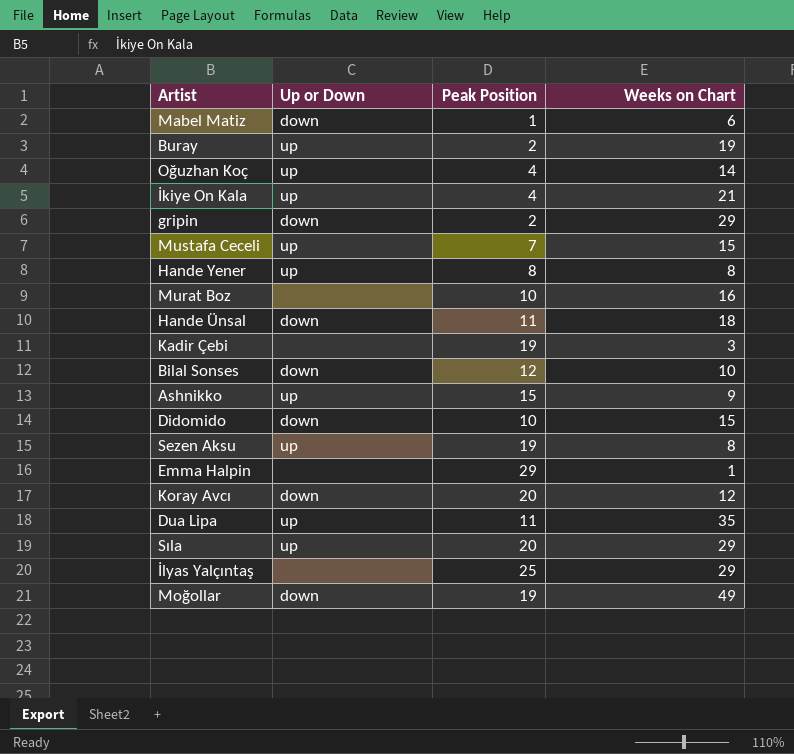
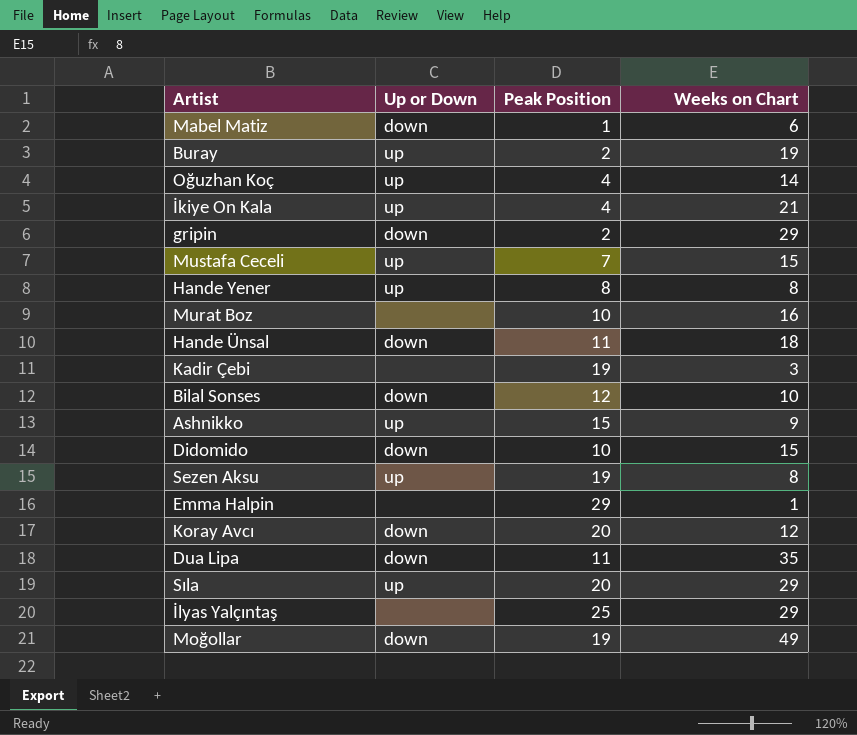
Dua Lipa | Up or Down: up -> down

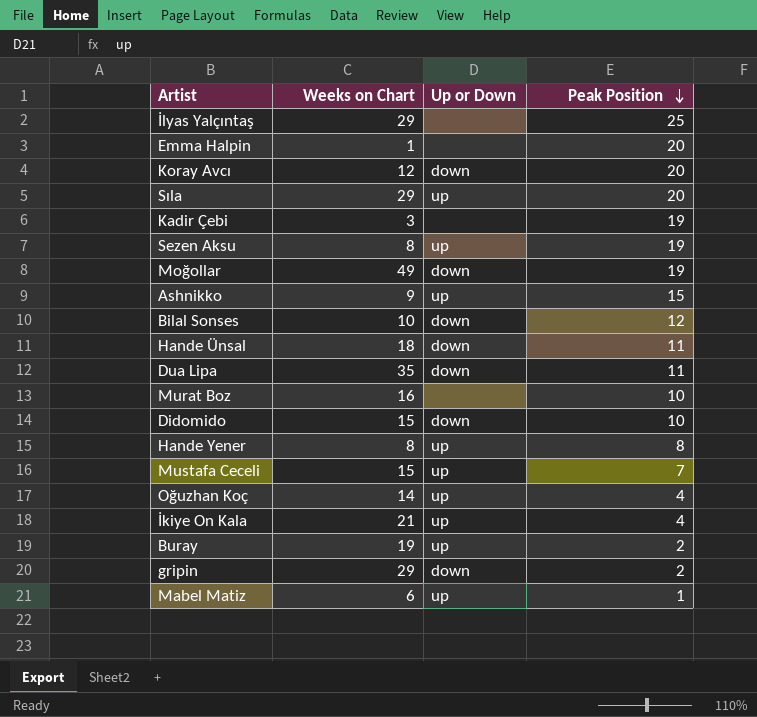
row order: none -> Peak Position descending
column Weeks on Chart | position: 4 -> 2
Emma Halpin | Peak Position: 29 -> 20
Mabel Matiz | Up or Down: down -> up

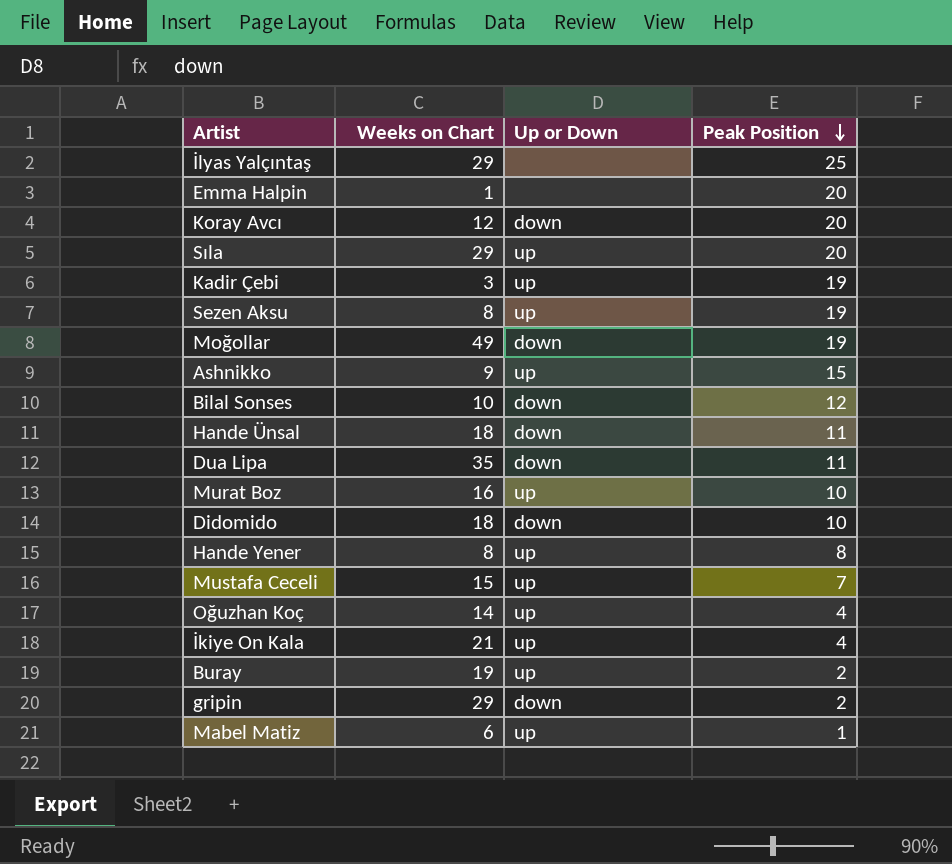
Kadir Çebi | Up or Down: none -> up
Murat Boz | Up or Down: none -> up
Didomido | Weeks on Chart: 15 -> 18

